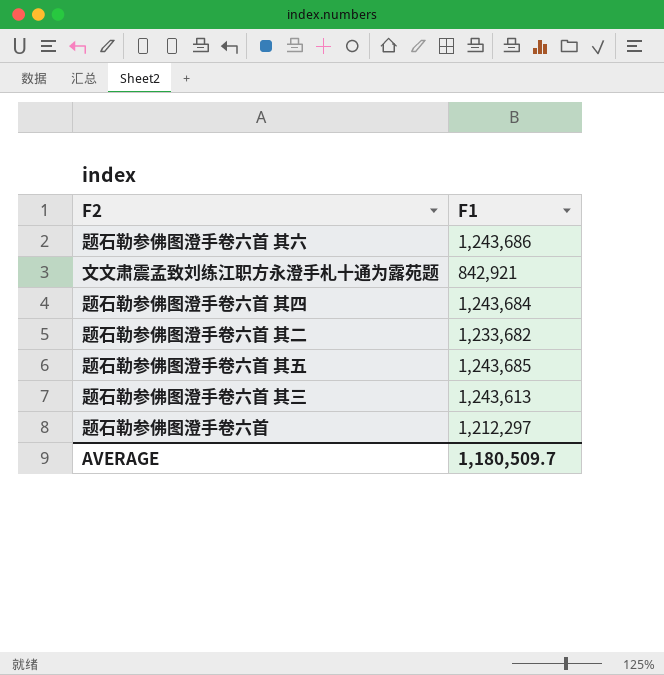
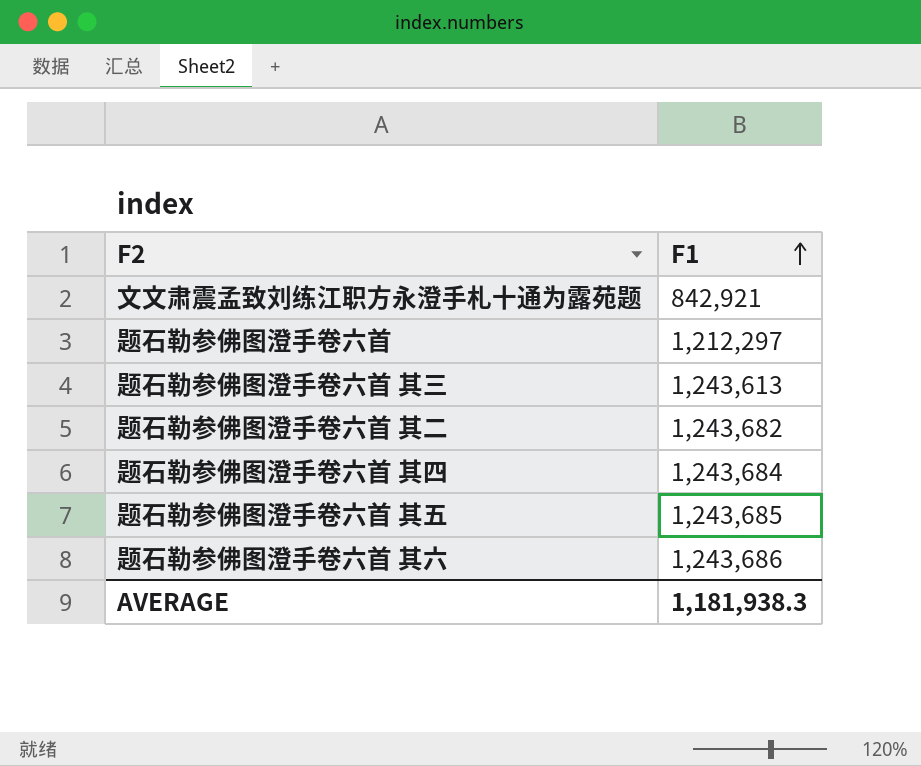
row order: none -> F1 ascending
题石勒参佛图澄手卷六首 其二 | F1: 1,233,682 -> 1,243,682
AVERAGE | F1: 1,180,509.7 -> 1,181,938.3

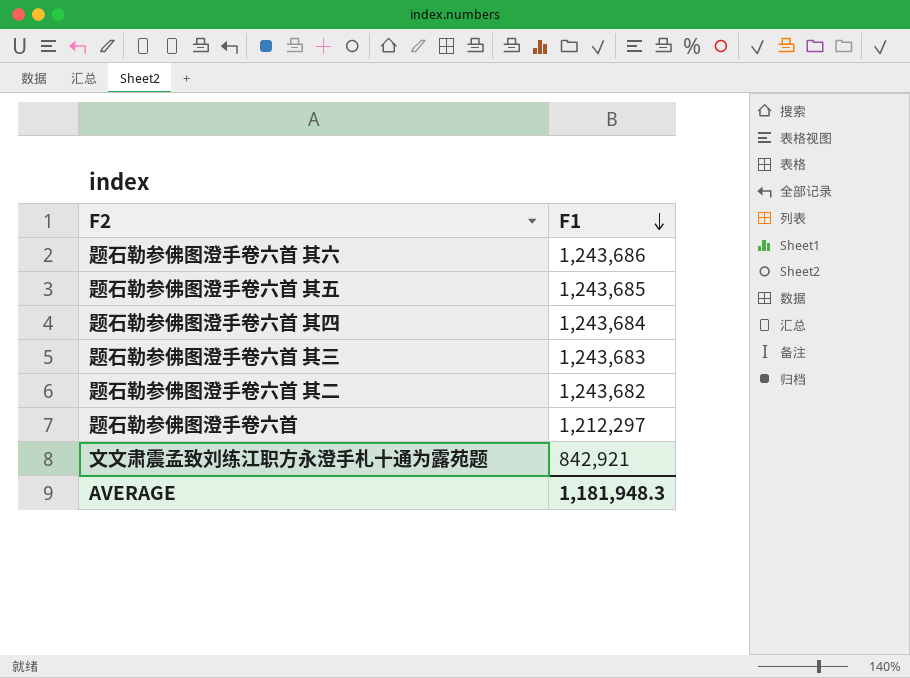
row order: F1 ascending -> F1 descending
题石勒参佛图澄手卷六首 其三 | F1: 1,243,613 -> 1,243,683
AVERAGE | F1: 1,181,938.3 -> 1,181,948.3

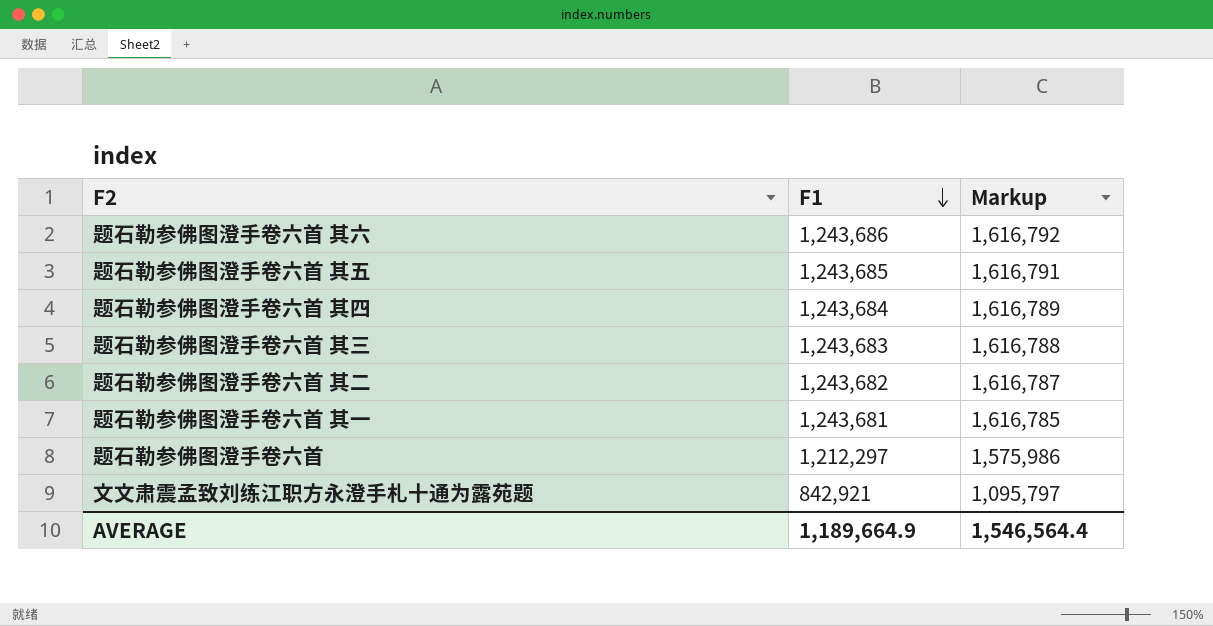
column Markup | formula: none -> [F1] * 1.3
row 题石勒参佛图澄手卷六首 其一: none -> 1,243,681 | 1,616,785
AVERAGE | F1: 1,181,948.3 -> 1,189,664.9

